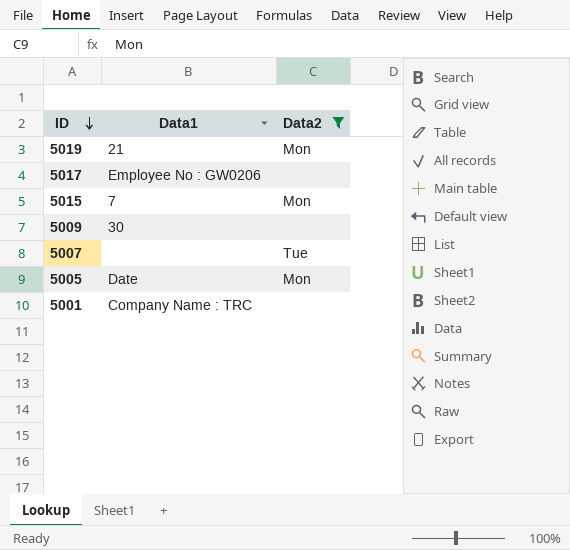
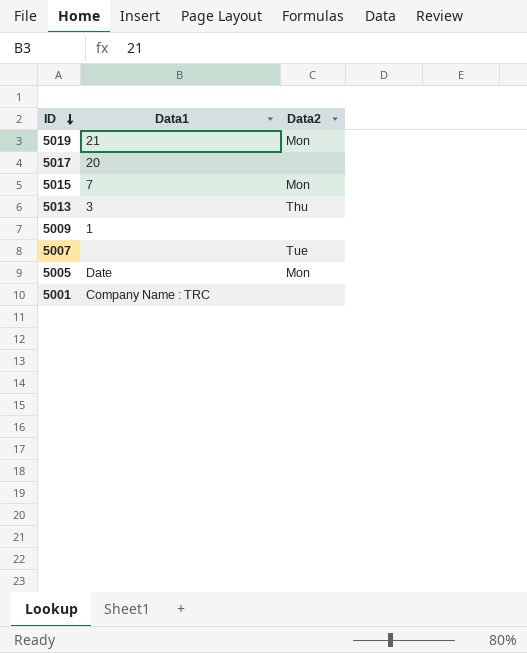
filter: Data2 != Thu -> none
5017 | Data1: Employee No : GW0206 -> 20
5009 | Data1: 30 -> 1

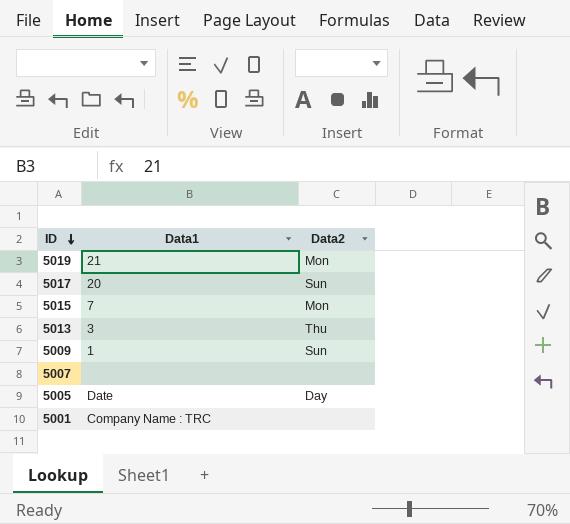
5017 | Data2: none -> Sun
5009 | Data2: none -> Sun
5007 | Data2: Tue -> none
5005 | Data2: Mon -> Day

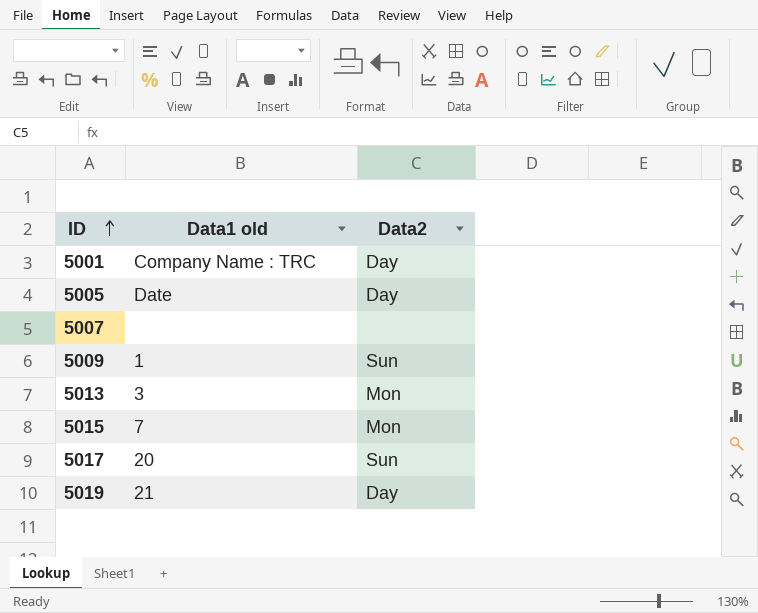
row order: ID descending -> ID ascending
column name: Data1 -> Data1 old
5001 | Data2: none -> Day
5013 | Data2: Thu -> Mon
5019 | Data2: Mon -> Day

